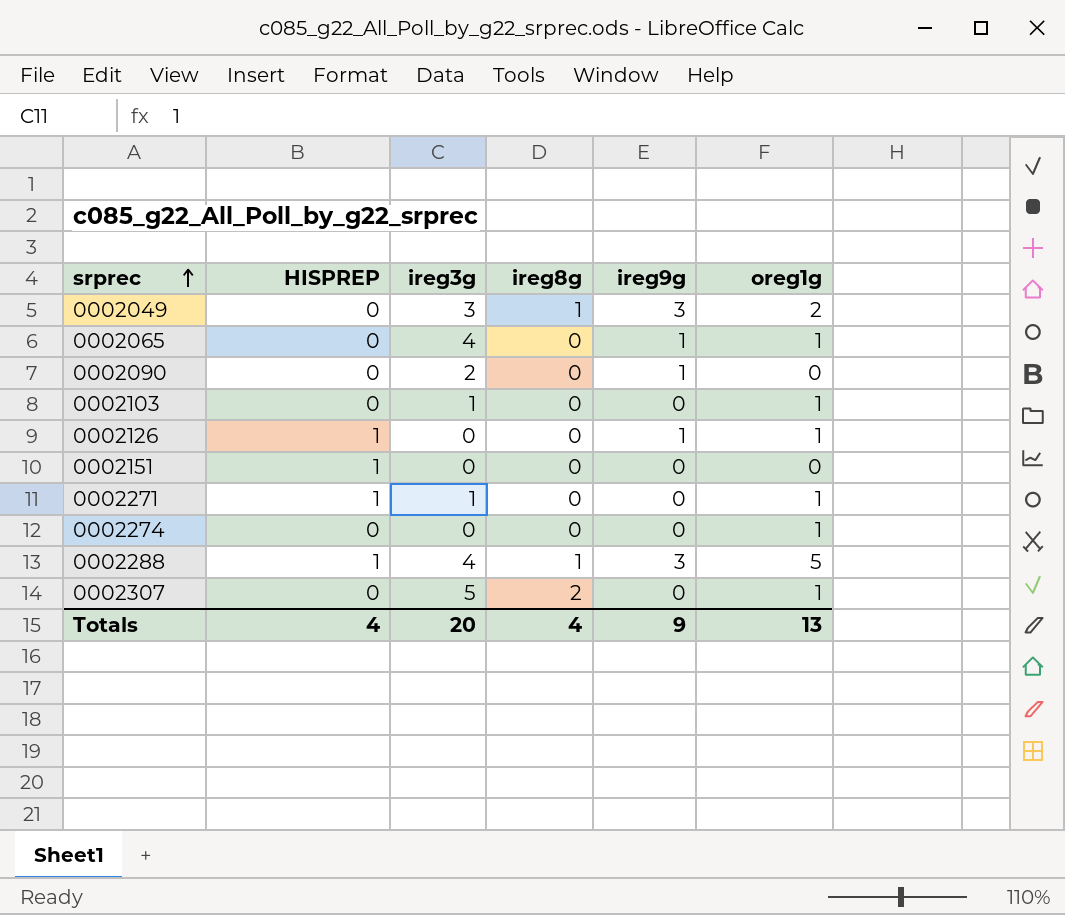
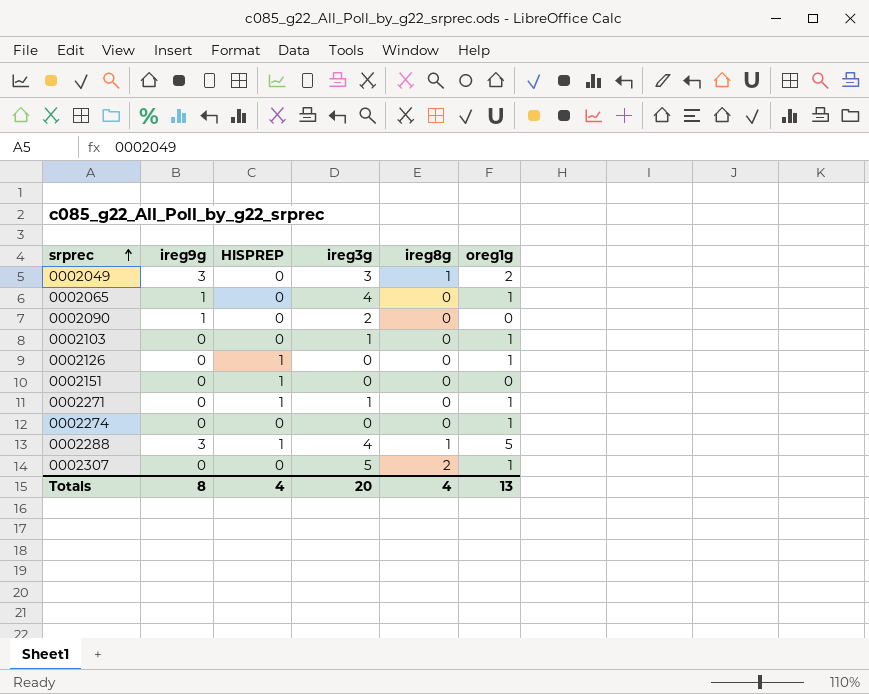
column ireg9g | position: 5 -> 2
0002126 | ireg9g: 1 -> 0
Totals | ireg9g: 9 -> 8

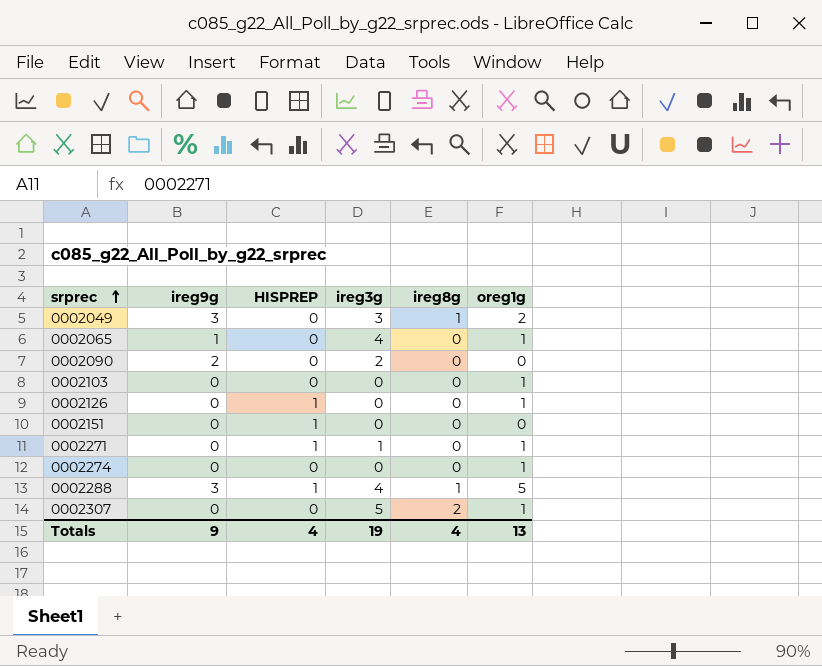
0002090 | ireg9g: 1 -> 2
0002103 | ireg3g: 1 -> 0
Totals | ireg9g: 8 -> 9
Totals | ireg3g: 20 -> 19

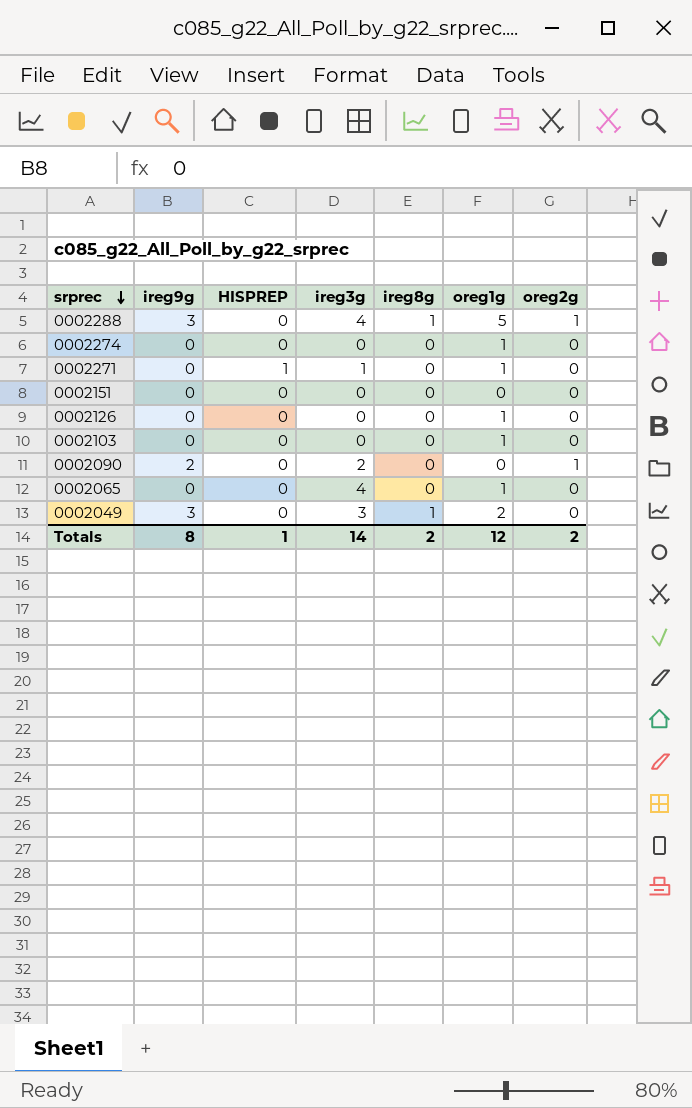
row order: srprec ascending -> srprec descending
column oreg2g | position: none -> 7
row 0002307: 0 | 0 | 5 | 2 | 1 -> none
0002288 | HISPREP: 1 -> 0
0002151 | HISPREP: 1 -> 0
0002126 | HISPREP: 1 -> 0
0002065 | ireg9g: 1 -> 0
Totals | ireg9g: 9 -> 8
Totals | HISPREP: 4 -> 1
Totals | ireg3g: 19 -> 14
Totals | ireg8g: 4 -> 2
Totals | oreg1g: 13 -> 12

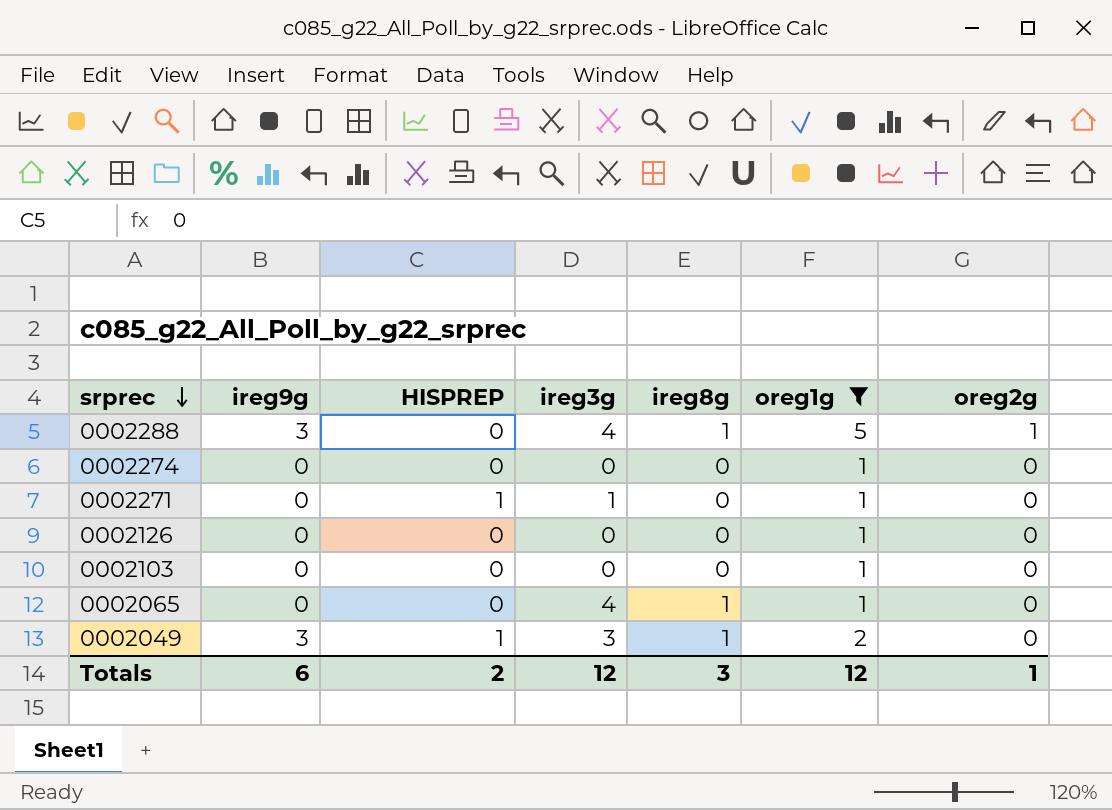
filter: none -> oreg1g != 0
0002065 | ireg8g: 0 -> 1
0002049 | HISPREP: 0 -> 1
Totals | ireg9g: 8 -> 6
Totals | HISPREP: 1 -> 2
Totals | ireg3g: 14 -> 12
Totals | ireg8g: 2 -> 3
Totals | oreg2g: 2 -> 1

